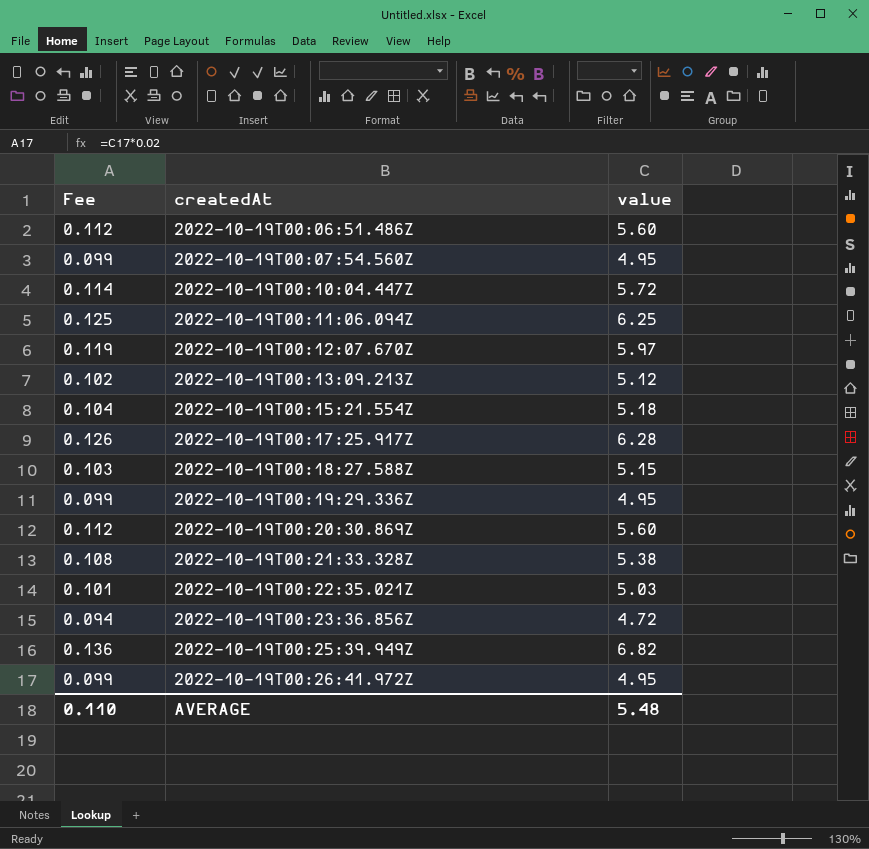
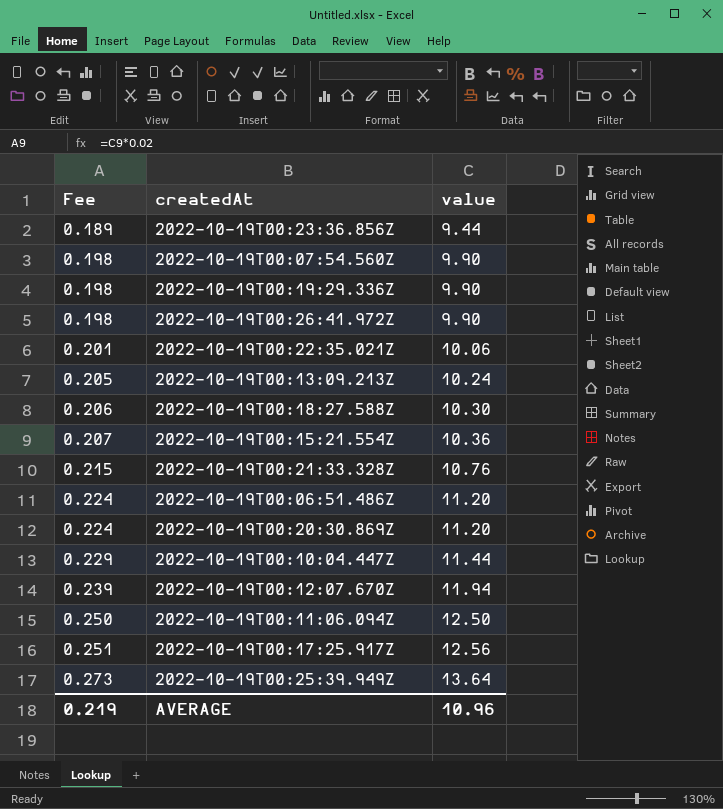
row order: createdAt ascending -> Fee ascending
2022-10-19T00:23:36.856Z | Fee: 0.094 -> 0.189
2022-10-19T00:23:36.856Z | value: 4.72 -> 9.44
2022-10-19T00:07:54.560Z | Fee: 0.099 -> 0.198
2022-10-19T00:07:54.560Z | value: 4.95 -> 9.90
2022-10-19T00:19:29.336Z | Fee: 0.099 -> 0.198
2022-10-19T00:19:29.336Z | value: 4.95 -> 9.90
2022-10-19T00:26:41.972Z | Fee: 0.099 -> 0.198
2022-10-19T00:26:41.972Z | value: 4.95 -> 9.90
2022-10-19T00:22:35.021Z | Fee: 0.101 -> 0.201
2022-10-19T00:22:35.021Z | value: 5.03 -> 10.06
2022-10-19T00:13:09.213Z | Fee: 0.102 -> 0.205
2022-10-19T00:13:09.213Z | value: 5.12 -> 10.24
2022-10-19T00:18:27.588Z | Fee: 0.103 -> 0.206
2022-10-19T00:18:27.588Z | value: 5.15 -> 10.30
2022-10-19T00:15:21.554Z | Fee: 0.104 -> 0.207
2022-10-19T00:15:21.554Z | value: 5.18 -> 10.36
2022-10-19T00:21:33.328Z | Fee: 0.108 -> 0.215
2022-10-19T00:21:33.328Z | value: 5.38 -> 10.76
2022-10-19T00:06:51.486Z | Fee: 0.112 -> 0.224
2022-10-19T00:06:51.486Z | value: 5.60 -> 11.20
2022-10-19T00:20:30.869Z | Fee: 0.112 -> 0.224
2022-10-19T00:20:30.869Z | value: 5.60 -> 11.20
2022-10-19T00:10:04.447Z | Fee: 0.114 -> 0.229
2022-10-19T00:10:04.447Z | value: 5.72 -> 11.44
2022-10-19T00:12:07.670Z | Fee: 0.119 -> 0.239
2022-10-19T00:12:07.670Z | value: 5.97 -> 11.94
2022-10-19T00:11:06.094Z | Fee: 0.125 -> 0.250
2022-10-19T00:11:06.094Z | value: 6.25 -> 12.50
2022-10-19T00:17:25.917Z | Fee: 0.126 -> 0.251
2022-10-19T00:17:25.917Z | value: 6.28 -> 12.56
2022-10-19T00:25:39.949Z | Fee: 0.136 -> 0.273
2022-10-19T00:25:39.949Z | value: 6.82 -> 13.64
AVERAGE | Fee: 0.110 -> 0.219
AVERAGE | value: 5.48 -> 10.96

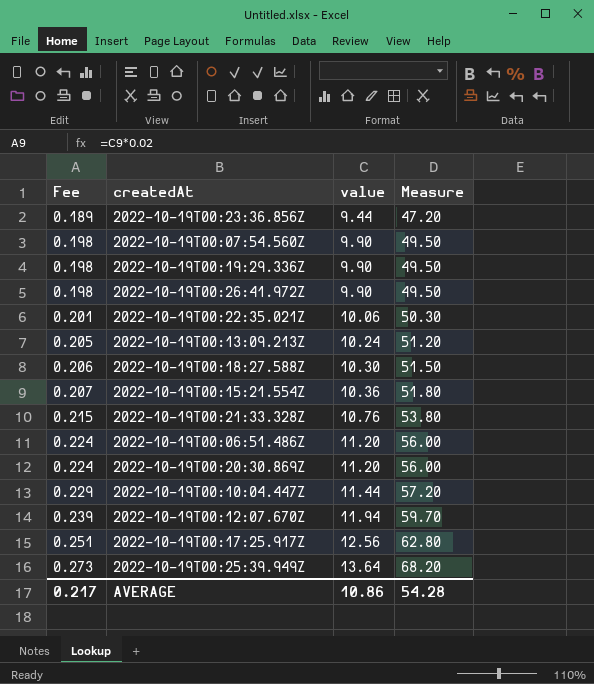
column Measure | formula: none -> [value] * 5
row 2022-10-19T00:11:06.094Z: 0.250 | 12.50 -> none
AVERAGE | Fee: 0.219 -> 0.217
AVERAGE | value: 10.96 -> 10.86

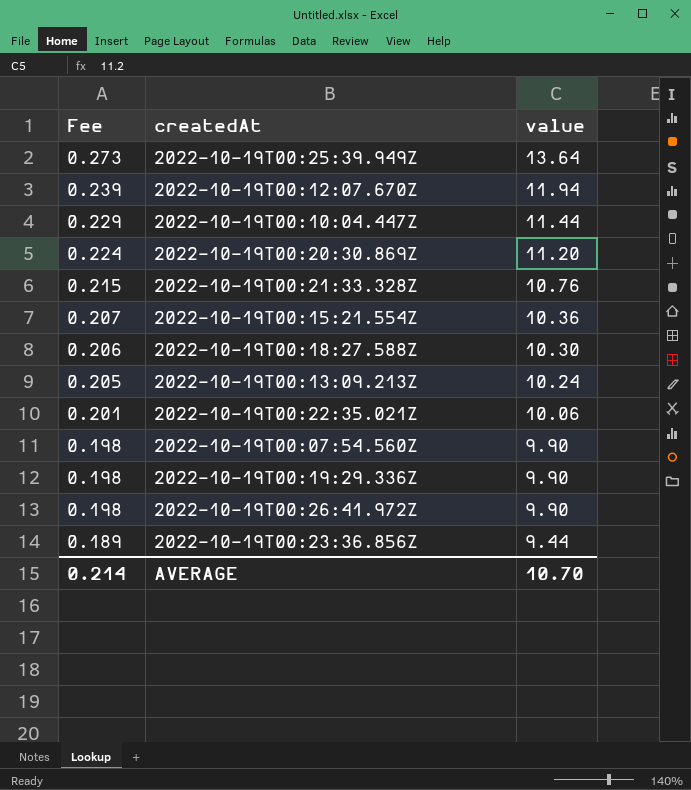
row order: Fee ascending -> Fee descending
column Measure | formula: [value] * 5 -> none
row 2022-10-19T00:06:51.486Z: 0.224 | 11.20 | 56.00 -> none
row 2022-10-19T00:17:25.917Z: 0.251 | 12.56 | 62.80 -> none
AVERAGE | Fee: 0.217 -> 0.214
AVERAGE | value: 10.86 -> 10.70

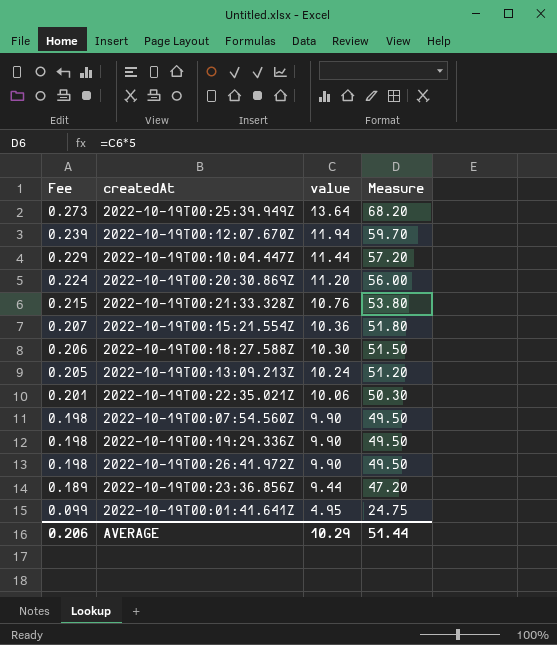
column Measure | formula: none -> [value] * 5
row 2022-10-19T00:01:41.641Z: none -> 0.099 | 4.95 | 24.75
AVERAGE | Fee: 0.214 -> 0.206
AVERAGE | value: 10.70 -> 10.29

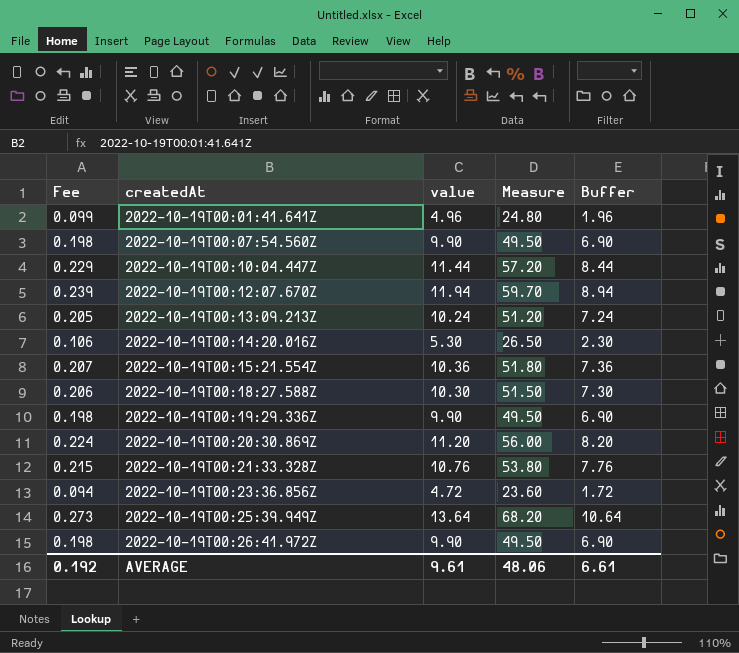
row order: Fee descending -> createdAt ascending
column Buffer | formula: none -> [value] - 3
row 2022-10-19T00:22:35.021Z: 0.201 | 10.06 | 50.30 -> none
2022-10-19T00:01:41.641Z | value: 4.95 -> 4.96
2022-10-19T00:01:41.641Z | Measure: 24.75 -> 24.80
row 2022-10-19T00:14:20.016Z: none -> 0.106 | 5.30 | 26.50 | 2.30
2022-10-19T00:23:36.856Z | Fee: 0.189 -> 0.094
2022-10-19T00:23:36.856Z | value: 9.44 -> 4.72
2022-10-19T00:23:36.856Z | Measure: 47.20 -> 23.60
AVERAGE | Fee: 0.206 -> 0.192
AVERAGE | value: 10.29 -> 9.61
AVERAGE | Measure: 51.44 -> 48.06

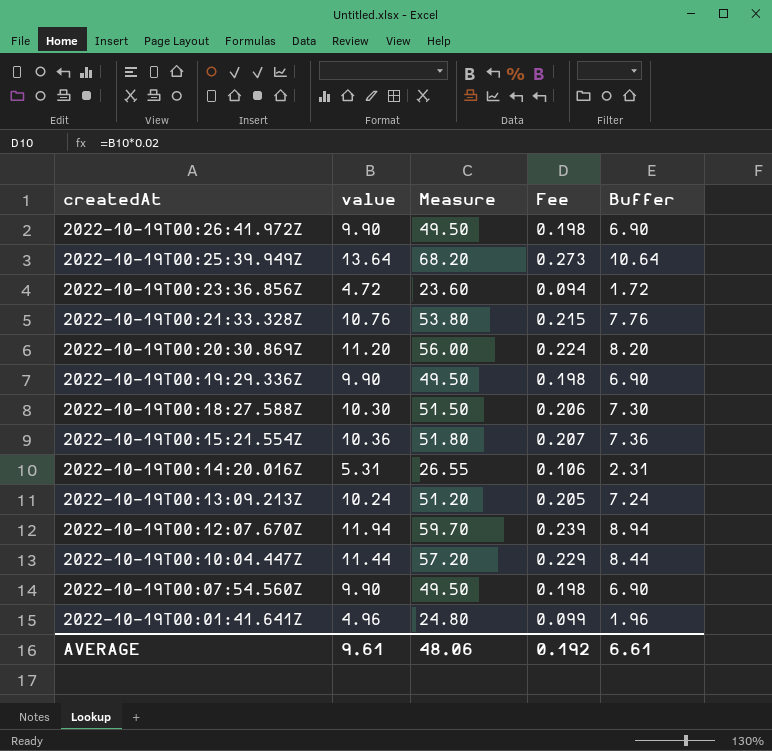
row order: createdAt ascending -> createdAt descending
column Fee | position: 1 -> 4
2022-10-19T00:14:20.016Z | value: 5.30 -> 5.31
2022-10-19T00:14:20.016Z | Measure: 26.50 -> 26.55
2022-10-19T00:14:20.016Z | Buffer: 2.30 -> 2.31

